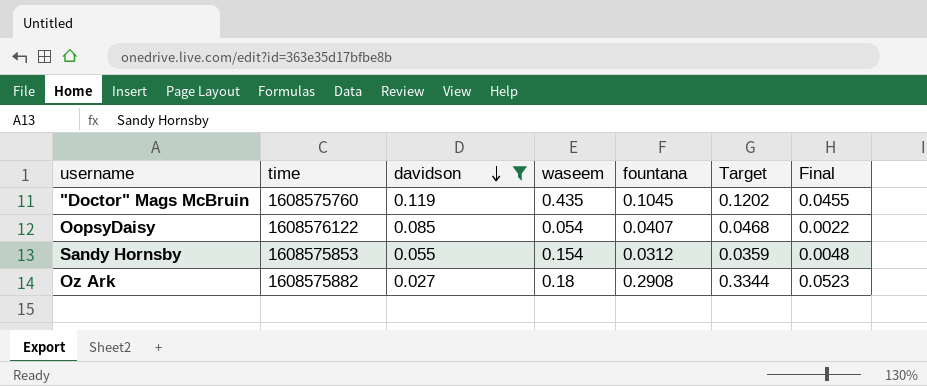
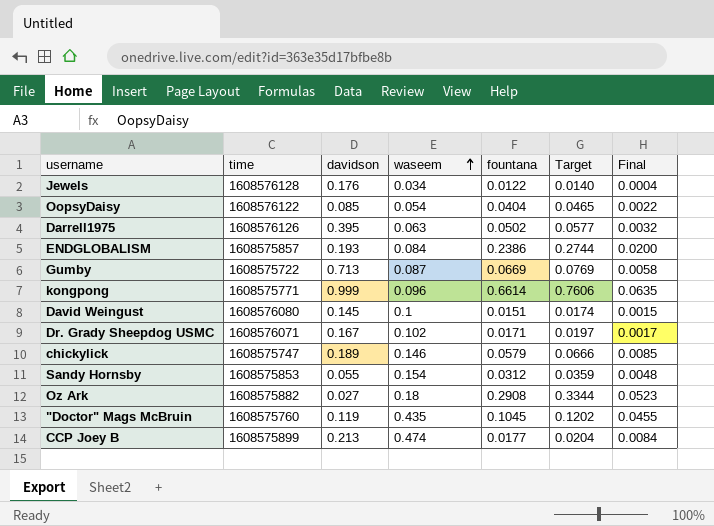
filter: davidson <= 0.119 -> none
row order: davidson descending -> waseem ascending
OopsyDaisy | fountana: 0.0407 -> 0.0404
OopsyDaisy | Target: 0.0468 -> 0.0465

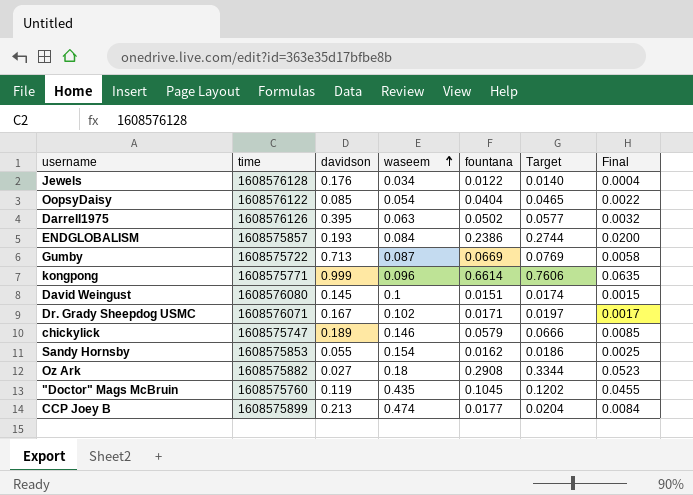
Sandy Hornsby | fountana: 0.0312 -> 0.0162
Sandy Hornsby | Target: 0.0359 -> 0.0186
Sandy Hornsby | Final: 0.0048 -> 0.0025

